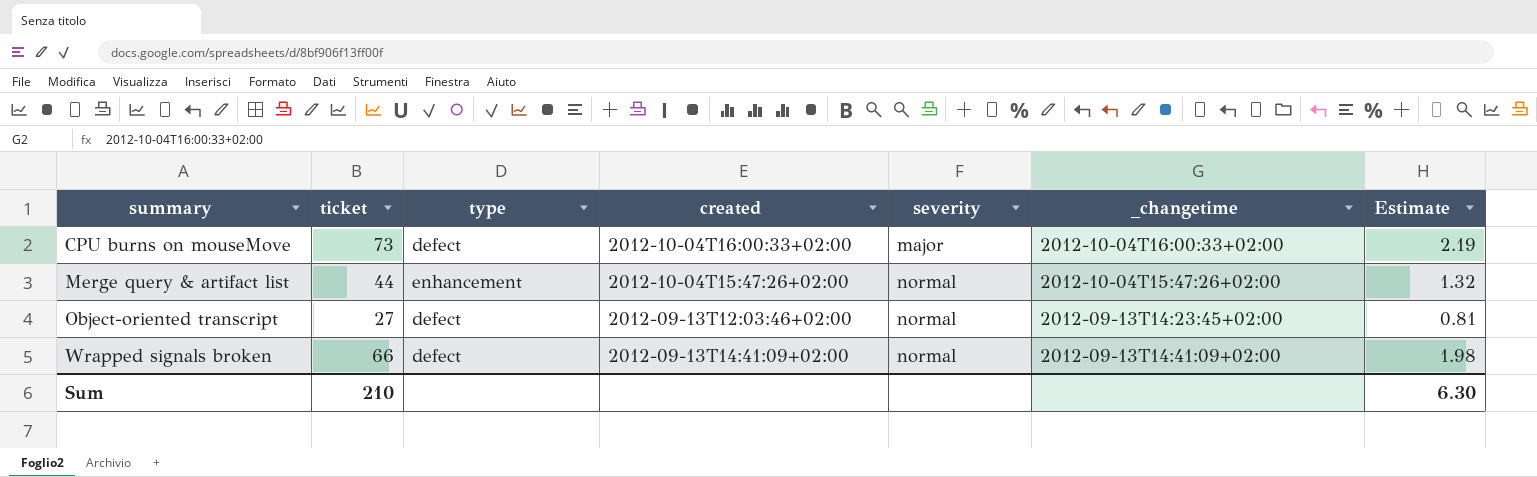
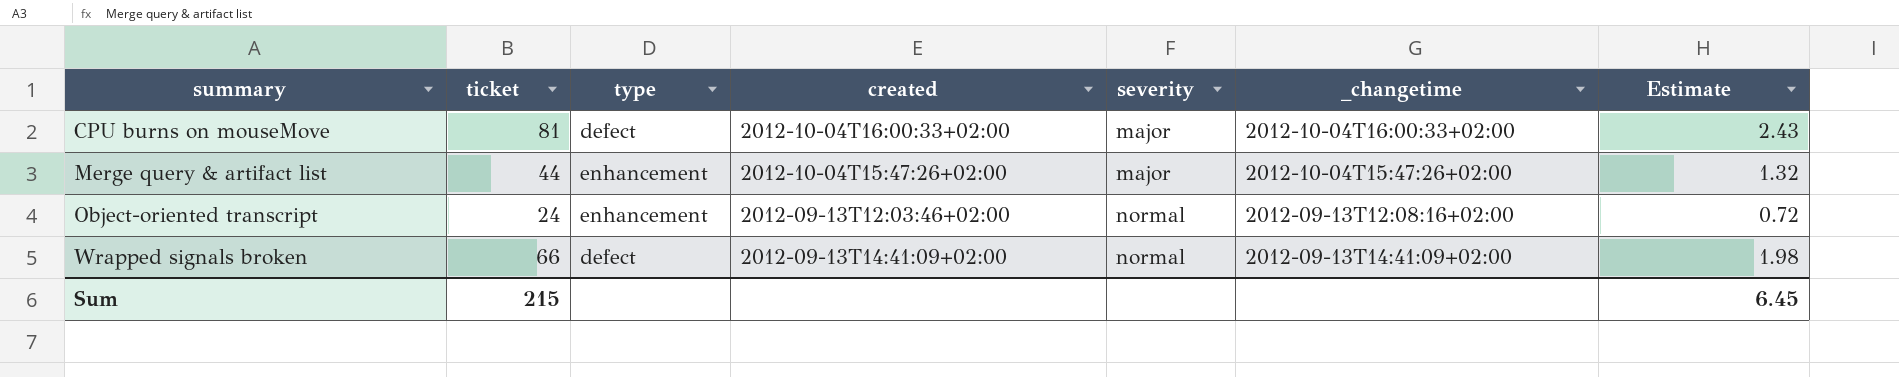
CPU burns on mouseMove | ticket: 73 -> 81
CPU burns on mouseMove | Estimate: 2.19 -> 2.43
Merge query & artifact list | severity: normal -> major
Object-oriented transcript | ticket: 27 -> 24
Object-oriented transcript | type: defect -> enhancement
Object-oriented transcript | _changetime: 2012-09-13T14:23:45+02:00 -> 2012-09-13T12:08:16+02:00
Object-oriented transcript | Estimate: 0.81 -> 0.72
Sum | ticket: 210 -> 215
Sum | Estimate: 6.30 -> 6.45

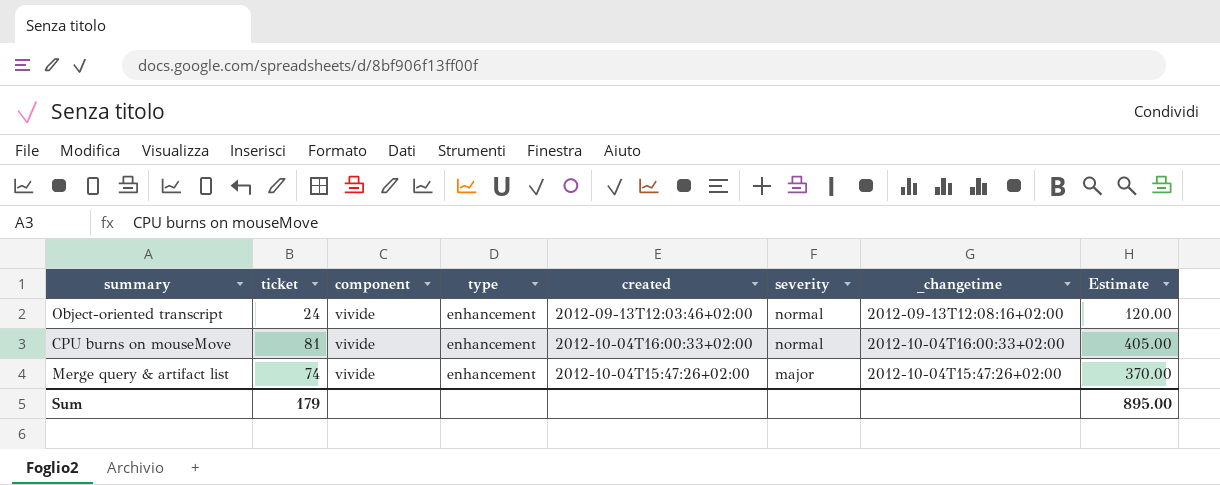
row order: summary ascending -> severity descending
column component | position: none -> 3
column Estimate | formula: [ticket] * 0.03 -> [ticket] * 5
row Wrapped signals broken: 66 | defect | 2012-09-13T14:41:09+02:00 | normal | 2012-09-13T14:41:09+02:00 | 1.98 -> none
CPU burns on mouseMove | type: defect -> enhancement
CPU burns on mouseMove | severity: major -> normal
Merge query & artifact list | ticket: 44 -> 74
Sum | ticket: 215 -> 179
Sum | Estimate: 6.45 -> 895.00

